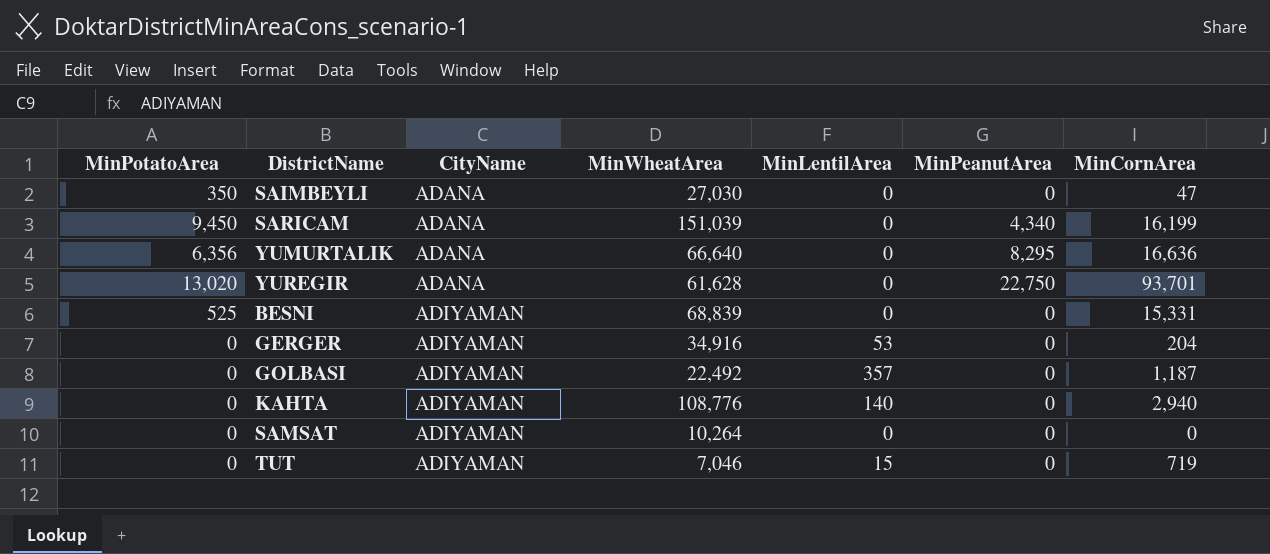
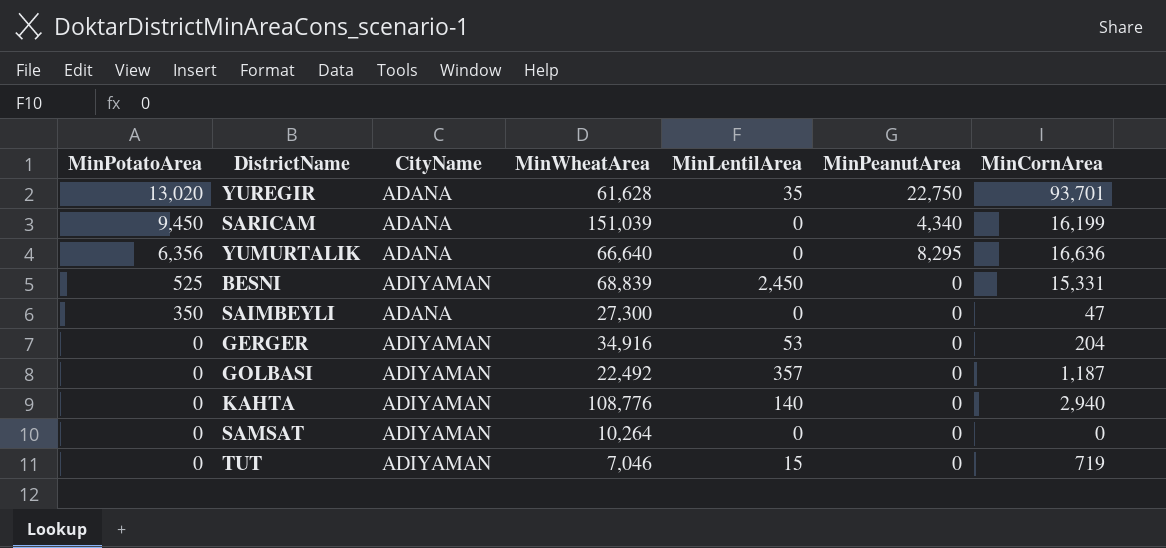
row order: CityName ascending -> MinPotatoArea descending
YUREGIR | MinLentilArea: 0 -> 35
BESNI | MinLentilArea: 0 -> 2,450
SAIMBEYLI | MinWheatArea: 27,030 -> 27,300

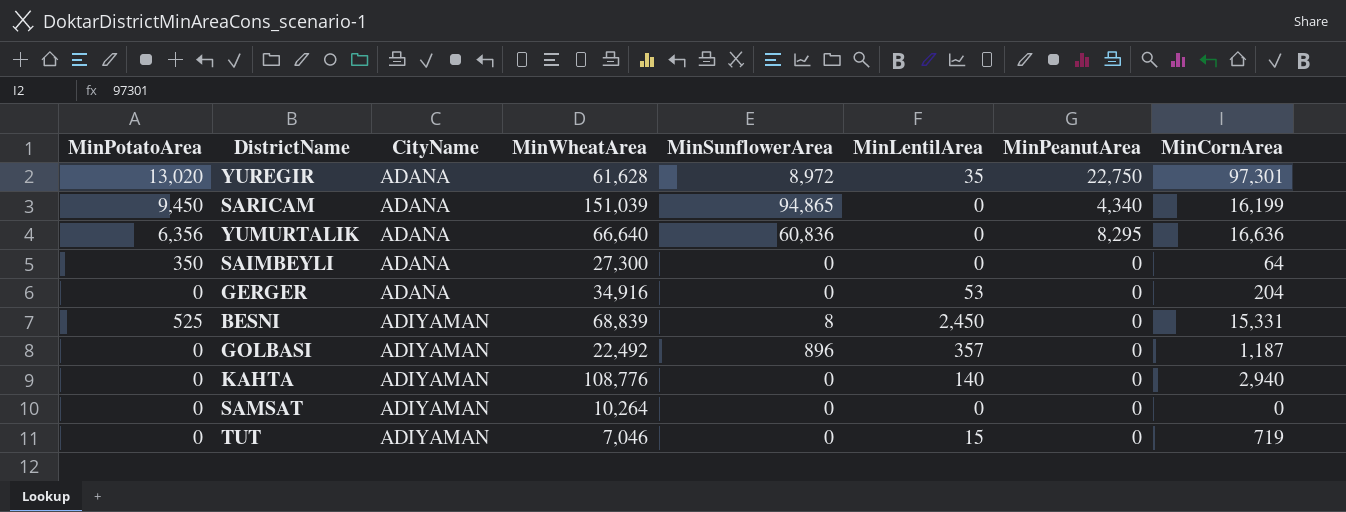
row order: MinPotatoArea descending -> CityName ascending
column MinSunflowerArea | position: none -> 5
YUREGIR | MinCornArea: 93,701 -> 97,301
SAIMBEYLI | MinCornArea: 47 -> 64
GERGER | CityName: ADIYAMAN -> ADANA

